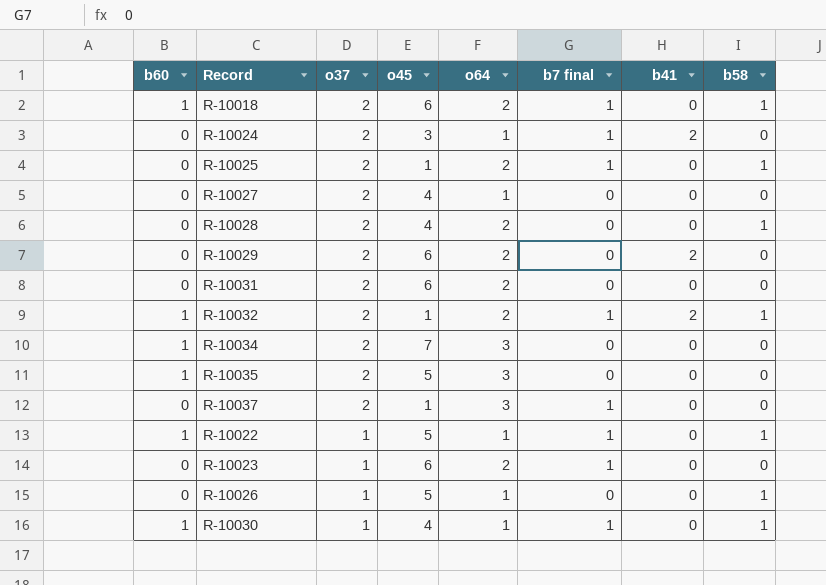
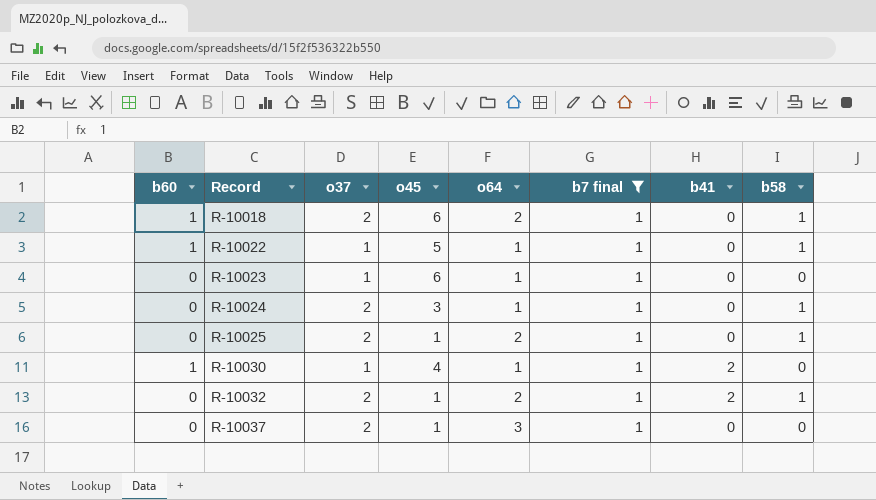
filter: none -> b7 final = 1
row order: o37 descending -> Record ascending
R-10023 | o64: 2 -> 1
R-10024 | b41: 2 -> 0
R-10024 | b58: 0 -> 1
R-10030 | b41: 0 -> 2
R-10030 | b58: 1 -> 0
R-10032 | b60: 1 -> 0

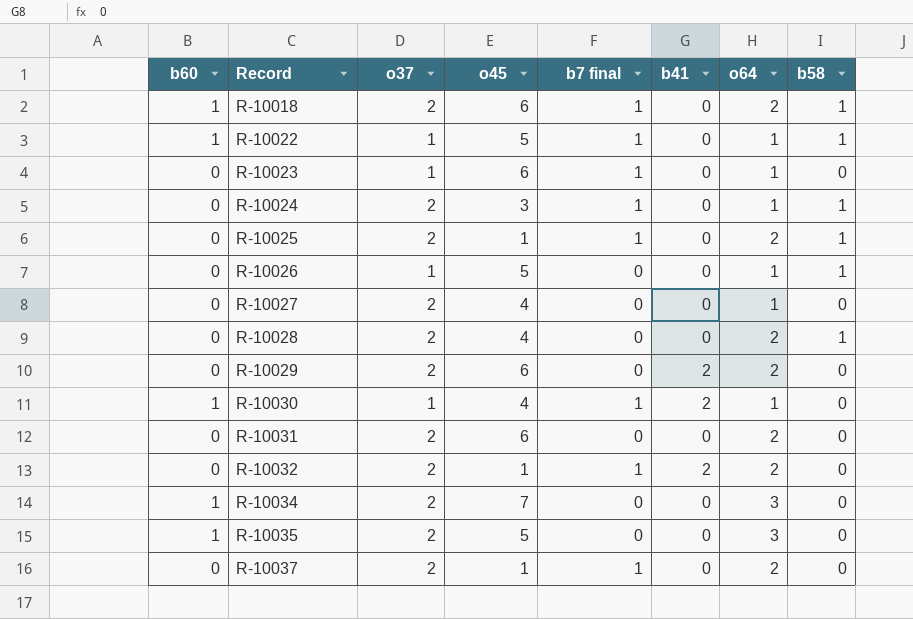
filter: b7 final = 1 -> none
column o64 | position: 5 -> 7
R-10032 | b58: 1 -> 0
R-10037 | o64: 3 -> 2

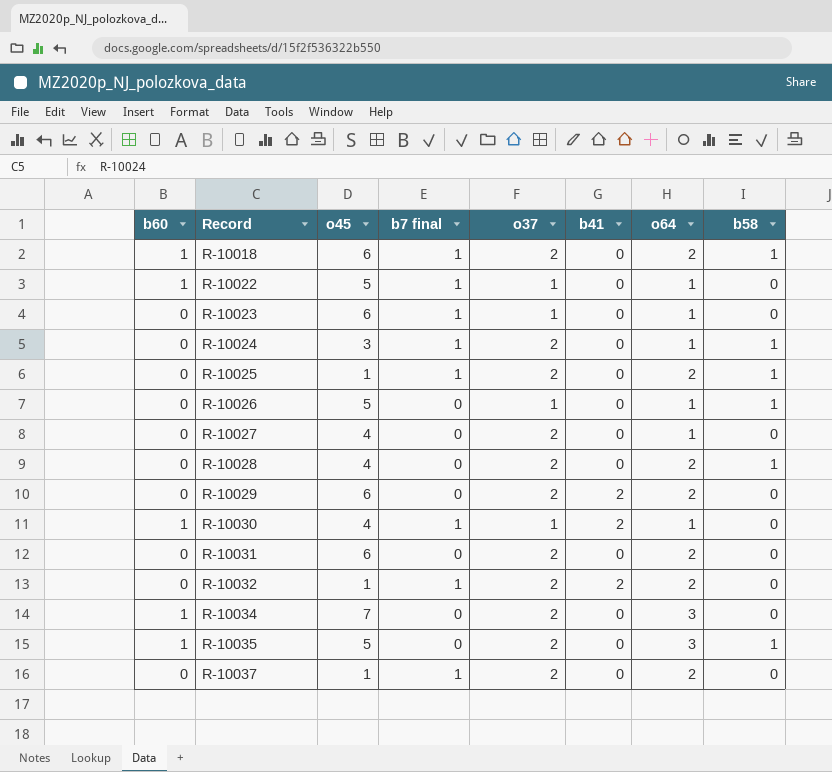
column o37 | position: 3 -> 5
R-10022 | b58: 1 -> 0
R-10035 | b58: 0 -> 1

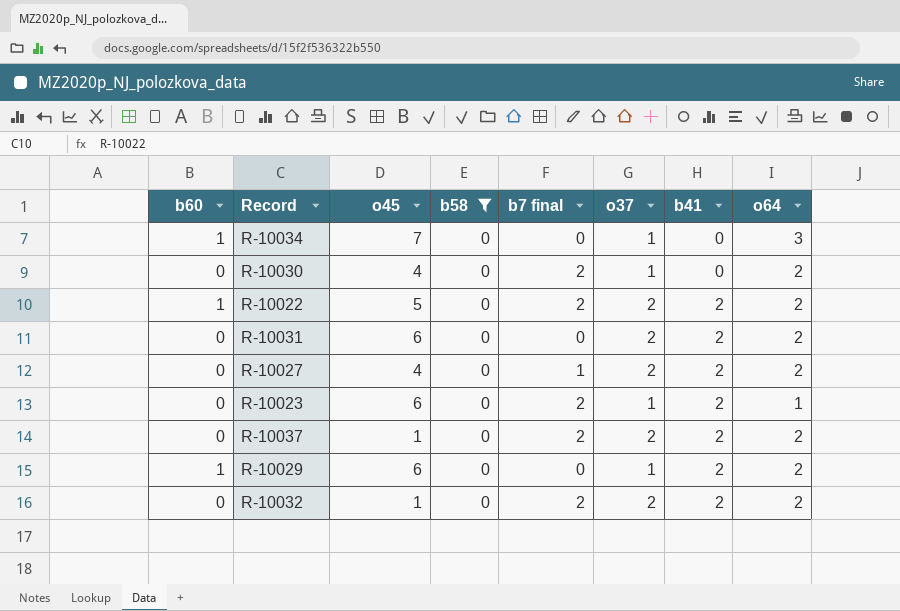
filter: none -> b58 = 0
row order: Record ascending -> b41 ascending
column b58 | position: 8 -> 4
R-10034 | o37: 2 -> 1
R-10030 | b60: 1 -> 0
R-10030 | b7 final: 1 -> 2
R-10030 | b41: 2 -> 0
R-10030 | o64: 1 -> 2
R-10022 | b7 final: 1 -> 2
R-10022 | o37: 1 -> 2
R-10022 | b41: 0 -> 2
R-10022 | o64: 1 -> 2
R-10031 | b41: 0 -> 2
R-10027 | b7 final: 0 -> 1
R-10027 | b41: 0 -> 2
R-10027 | o64: 1 -> 2
R-10023 | b7 final: 1 -> 2
R-10023 | b41: 0 -> 2
R-10037 | b7 final: 1 -> 2
R-10037 | b41: 0 -> 2
R-10029 | b60: 0 -> 1
R-10029 | o37: 2 -> 1
R-10032 | b7 final: 1 -> 2

